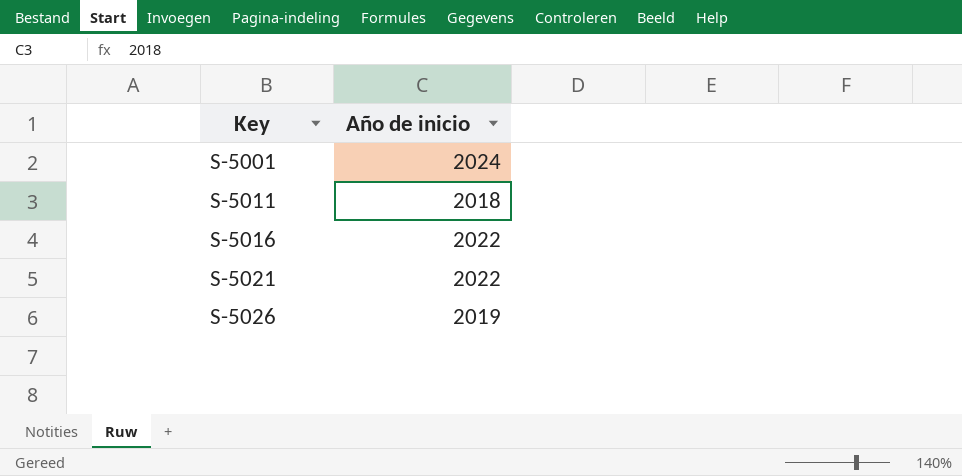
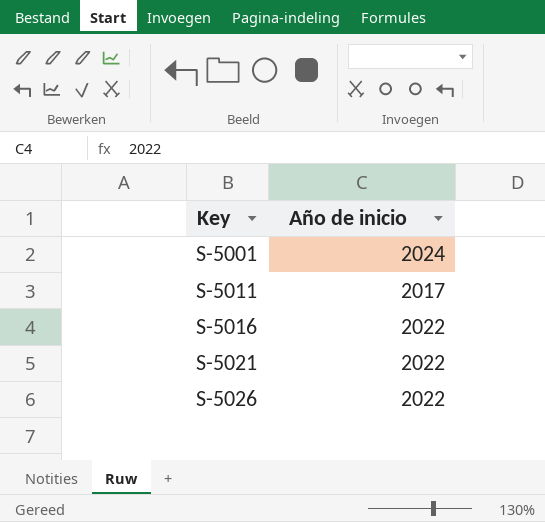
S-5011 | Año de inicio: 2018 -> 2017
S-5026 | Año de inicio: 2019 -> 2022

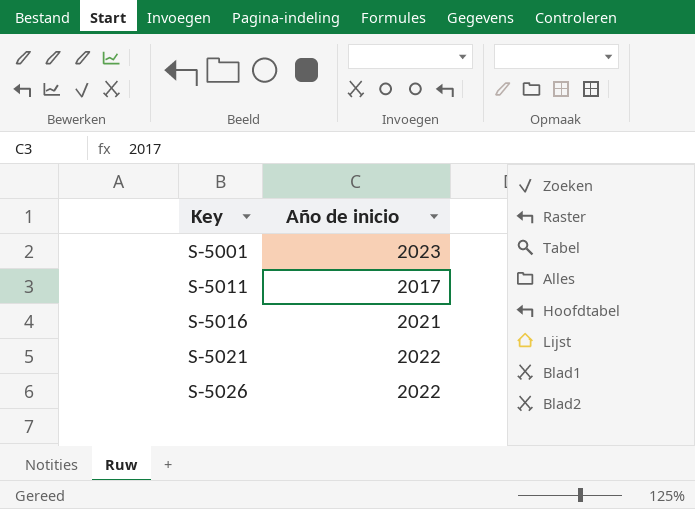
S-5001 | Año de inicio: 2024 -> 2023
S-5016 | Año de inicio: 2022 -> 2021

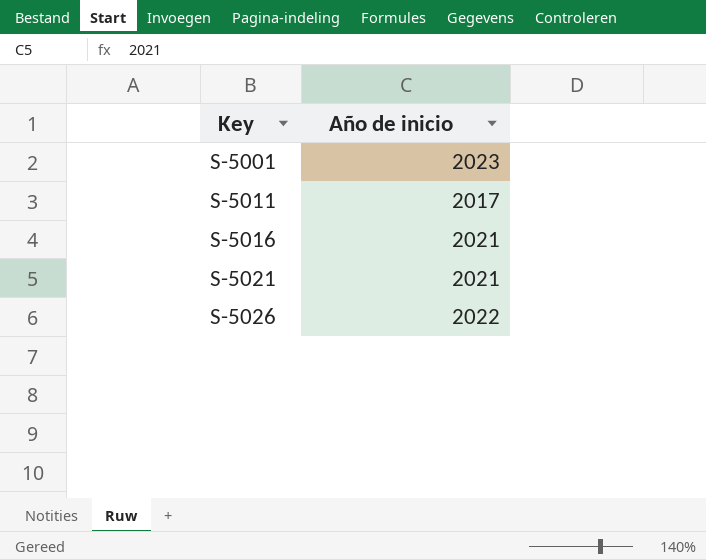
S-5021 | Año de inicio: 2022 -> 2021

